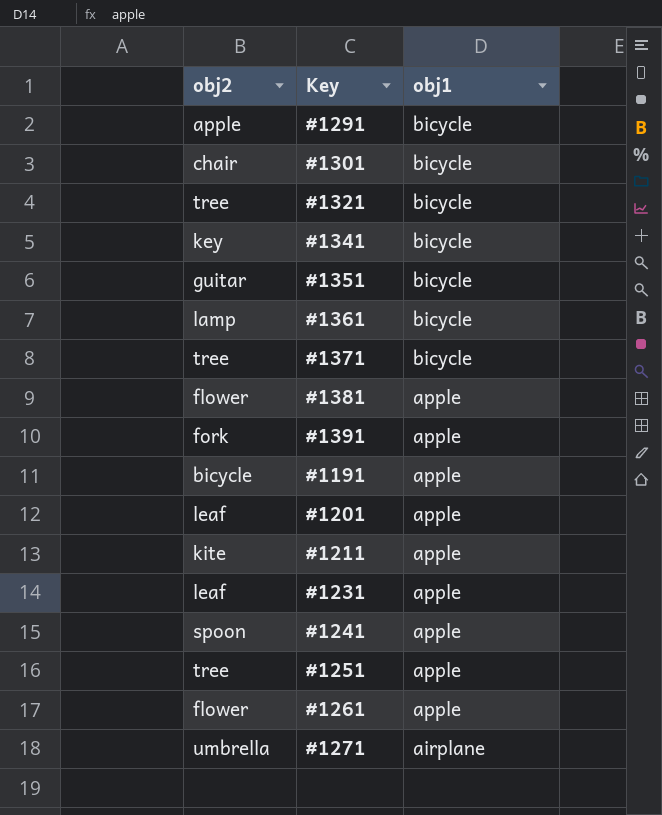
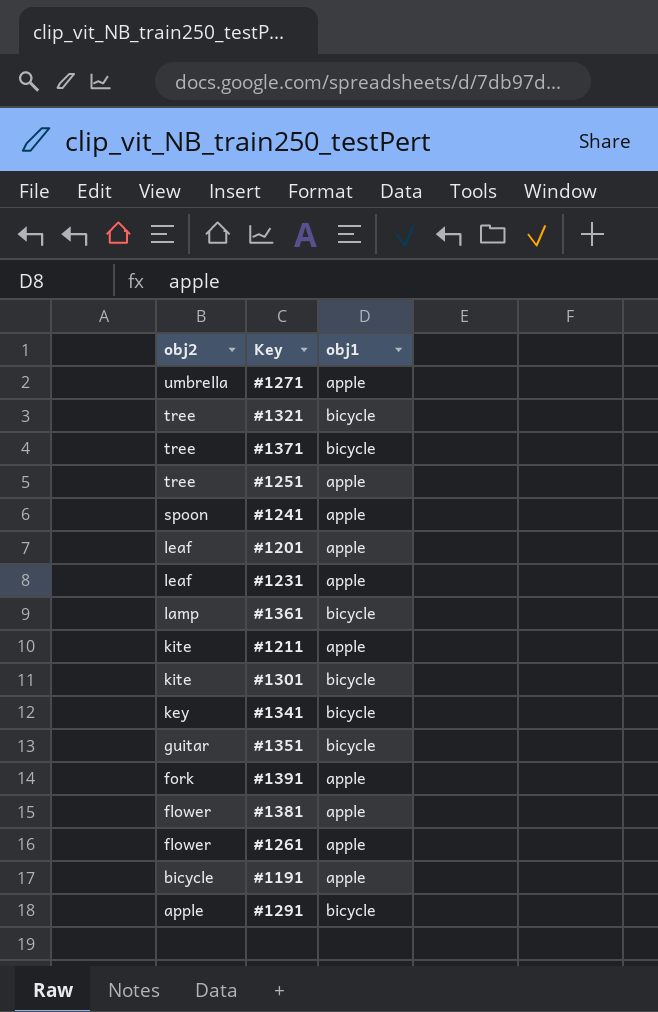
row order: obj1 descending -> obj2 descending
#1271 | obj1: airplane -> apple
#1301 | obj2: chair -> kite

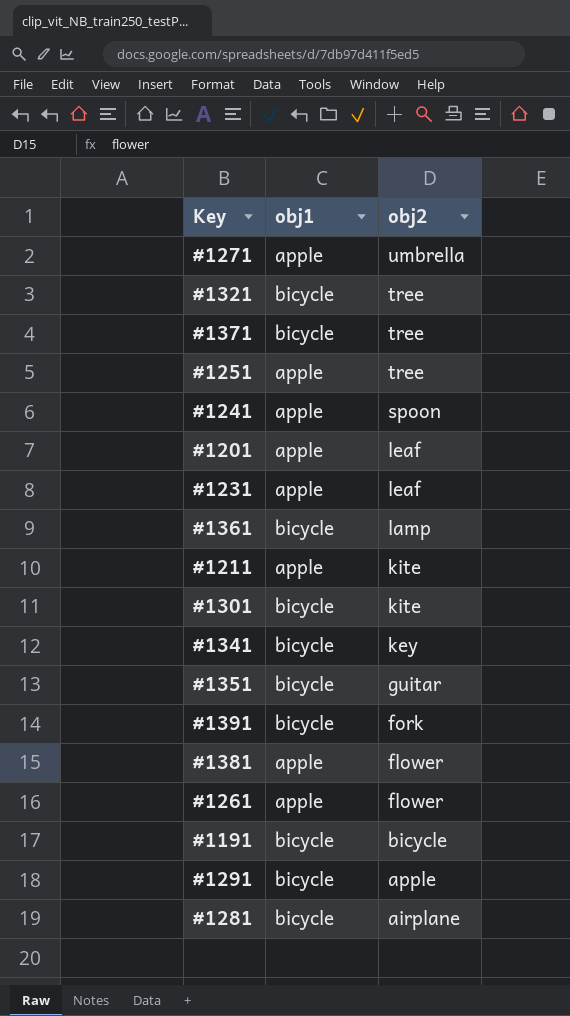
column obj2 | position: 1 -> 3
#1391 | obj1: apple -> bicycle
#1191 | obj1: apple -> bicycle
row #1281: none -> bicycle | airplane

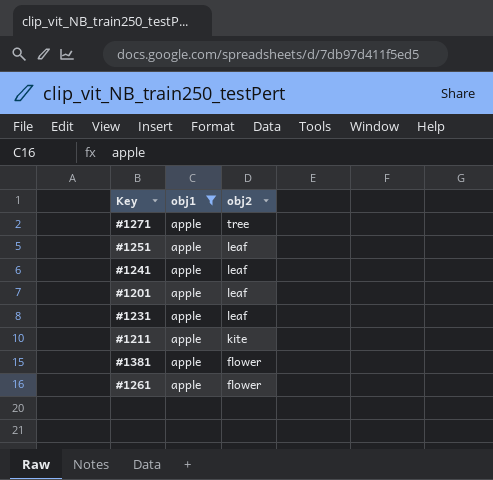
filter: none -> obj1 = apple
#1271 | obj2: umbrella -> tree
#1251 | obj2: tree -> leaf
#1241 | obj2: spoon -> leaf

